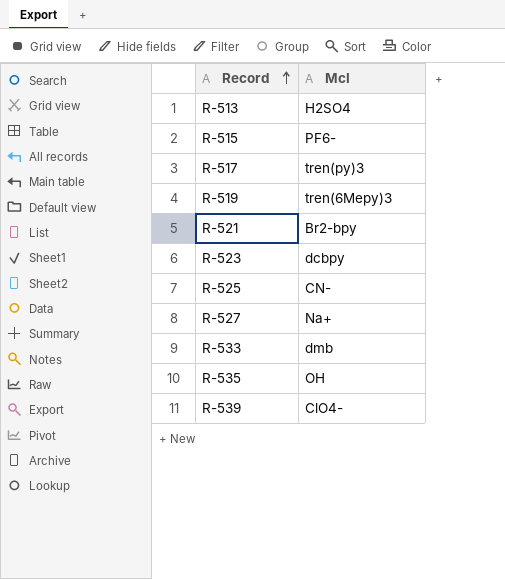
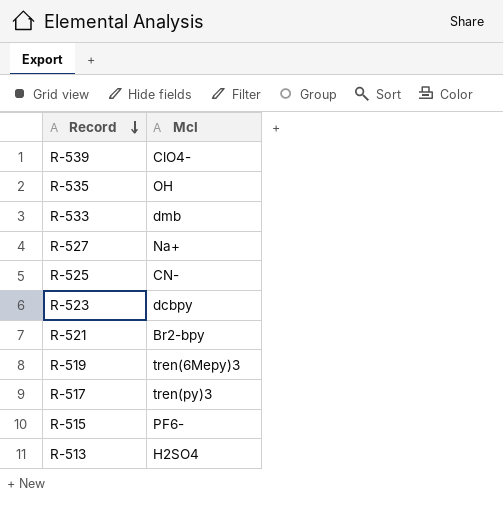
row order: Record ascending -> Record descending

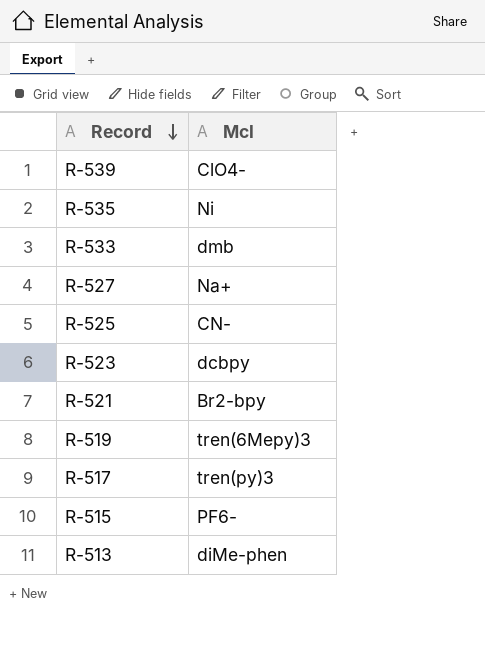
R-535 | Mcl: OH -> Ni
R-513 | Mcl: H2SO4 -> diMe-phen

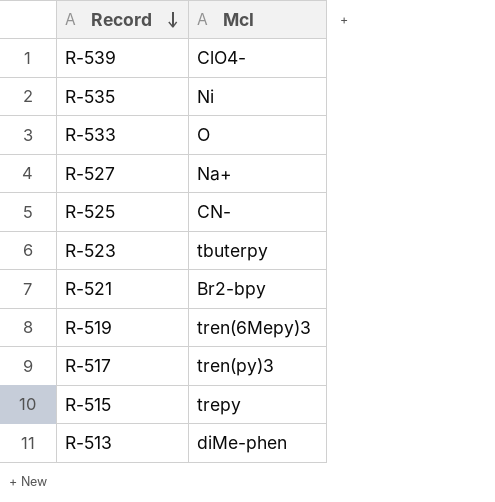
R-533 | Mcl: dmb -> O
R-523 | Mcl: dcbpy -> tbuterpy
R-515 | Mcl: PF6- -> trepy

